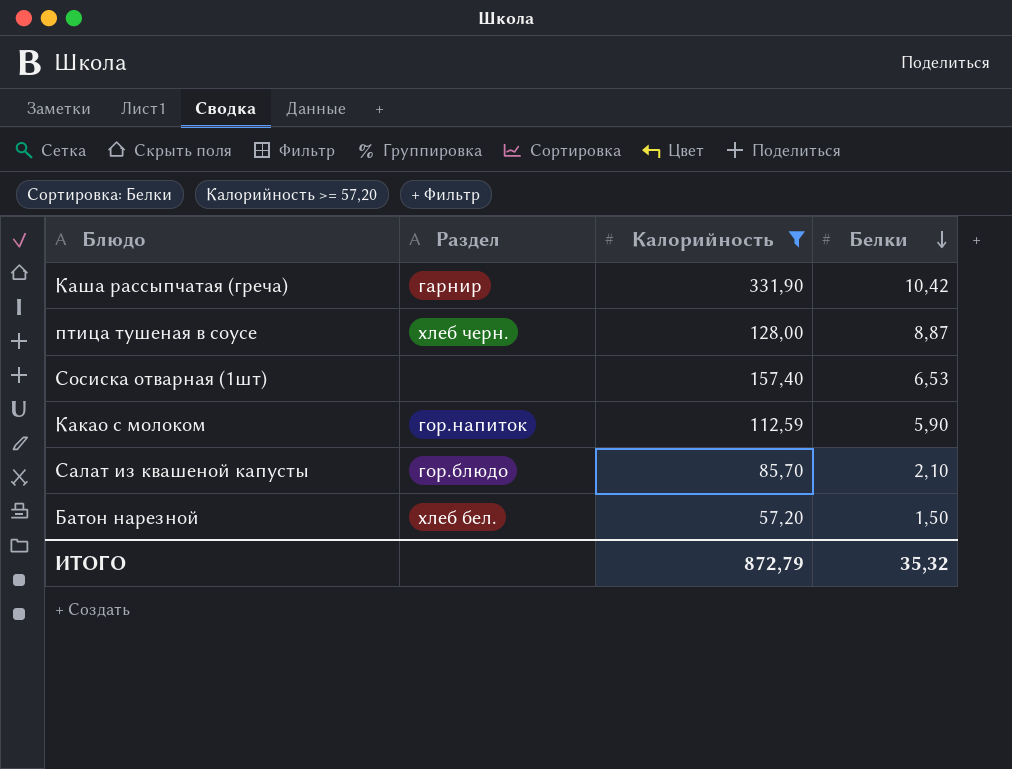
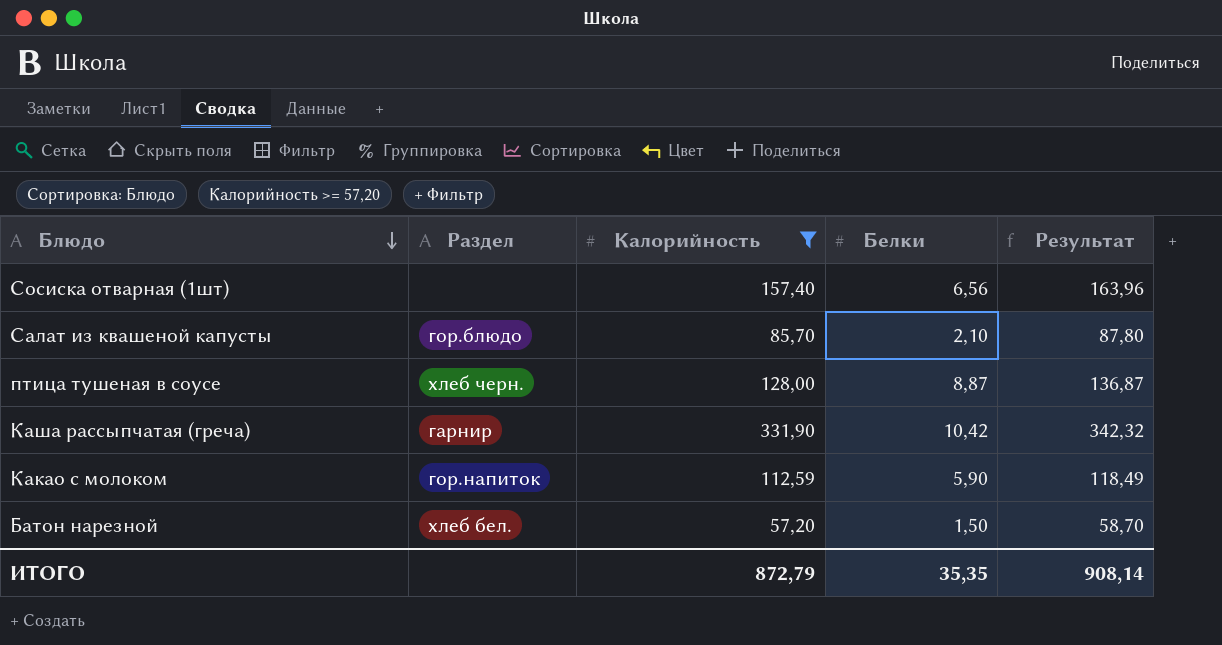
row order: Белки descending -> Блюдо descending
column Результат | formula: none -> [Калорийность] + [Белки]
Сосиска отварная (1шт) | Белки: 6,53 -> 6,56
ИТОГО | Белки: 35,32 -> 35,35

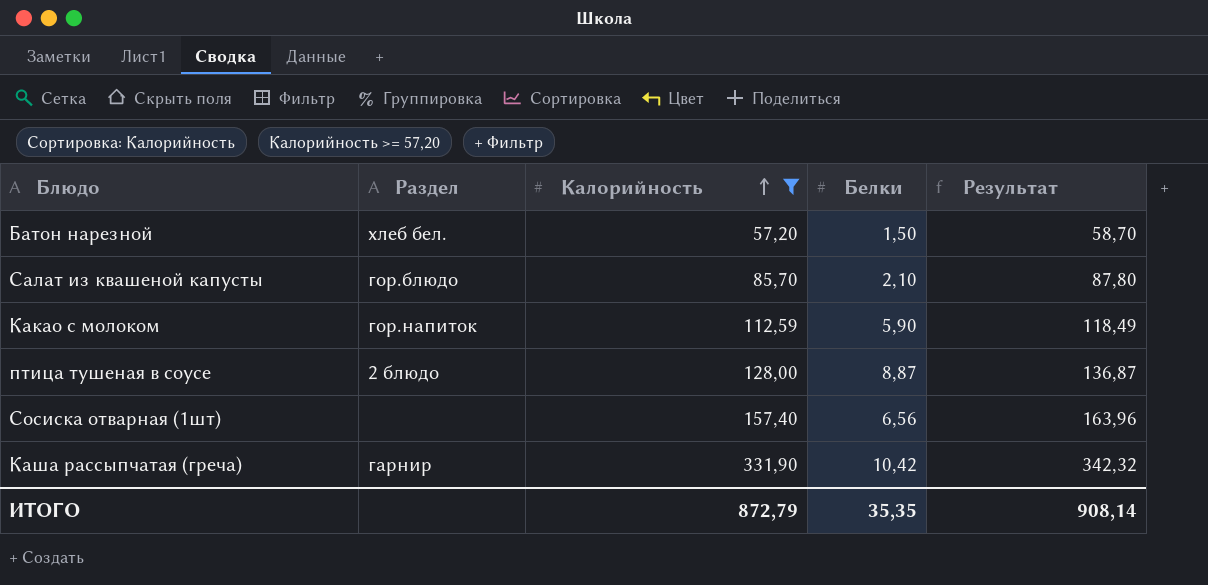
row order: Блюдо descending -> Калорийность ascending
птица тушеная в соусе | Раздел: хлеб черн. -> 2 блюдо

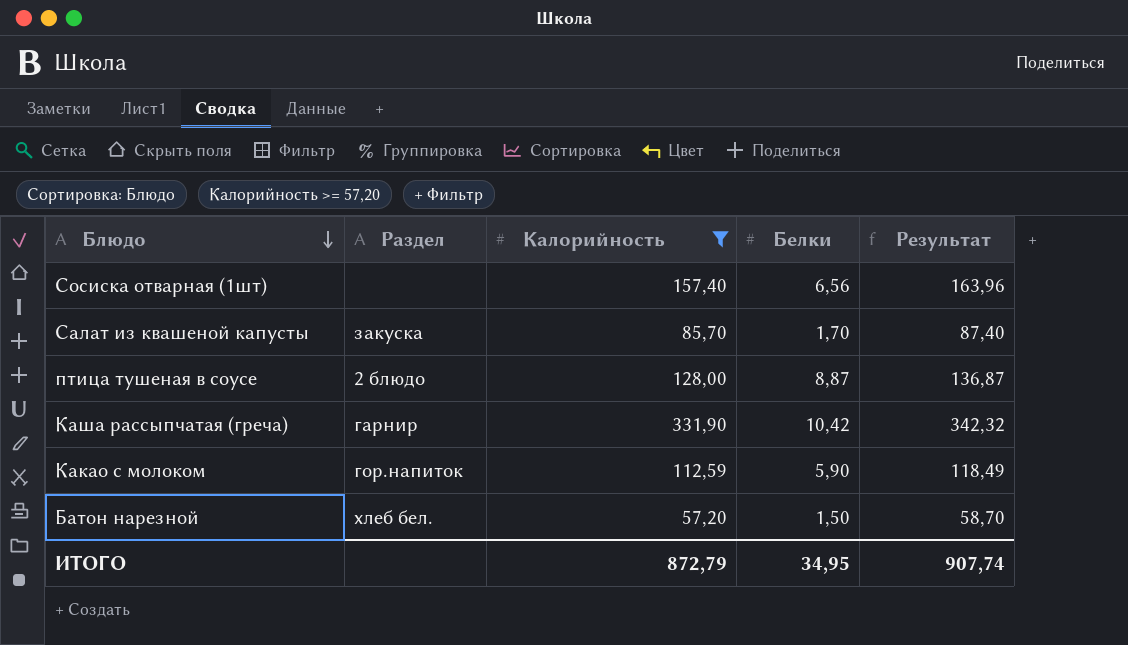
row order: Калорийность ascending -> Блюдо descending
Салат из квашеной капусты | Раздел: гор.блюдо -> закуска
Салат из квашеной капусты | Белки: 2,10 -> 1,70
Салат из квашеной капусты | Результат: 87,80 -> 87,40
ИТОГО | Белки: 35,35 -> 34,95
ИТОГО | Результат: 908,14 -> 907,74

